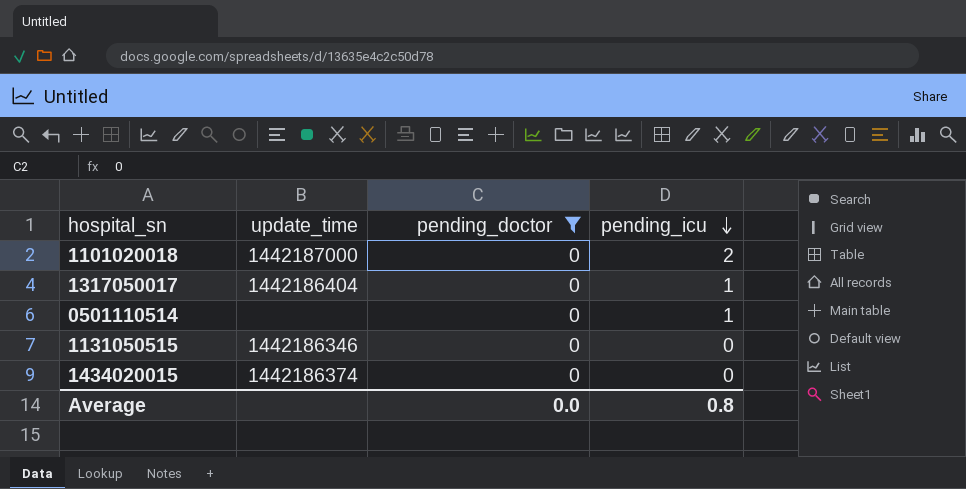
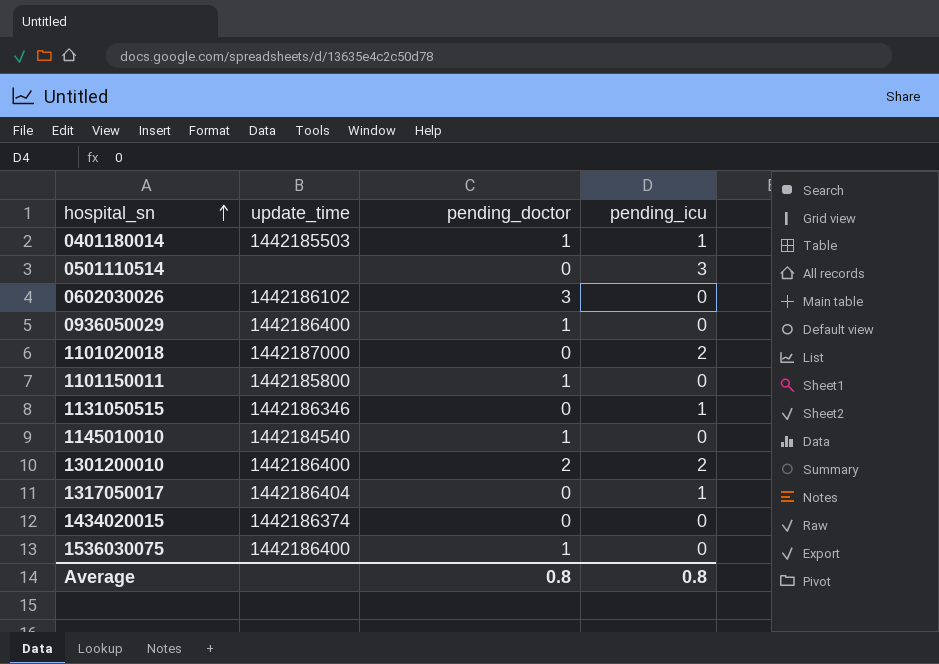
filter: pending_doctor = 0 -> none
row order: pending_icu descending -> hospital_sn ascending
0501110514 | pending_icu: 1 -> 3
1131050515 | pending_icu: 0 -> 1
Average | pending_doctor: 0.0 -> 0.8

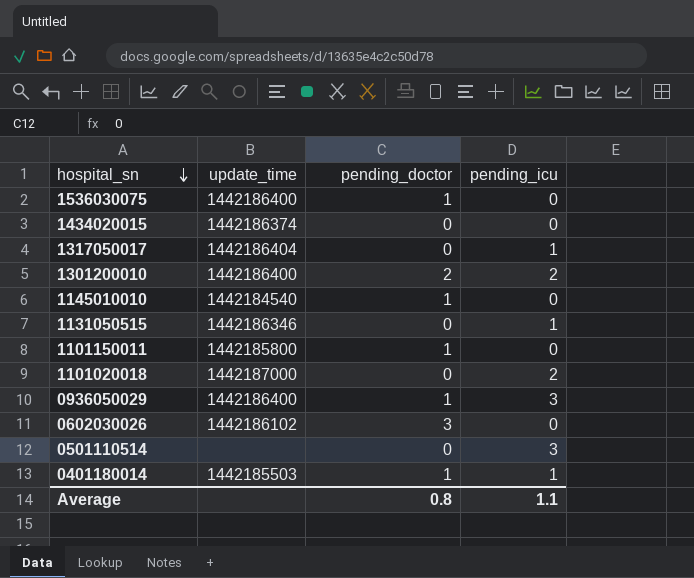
row order: hospital_sn ascending -> hospital_sn descending
0936050029 | pending_icu: 0 -> 3
Average | pending_icu: 0.8 -> 1.1

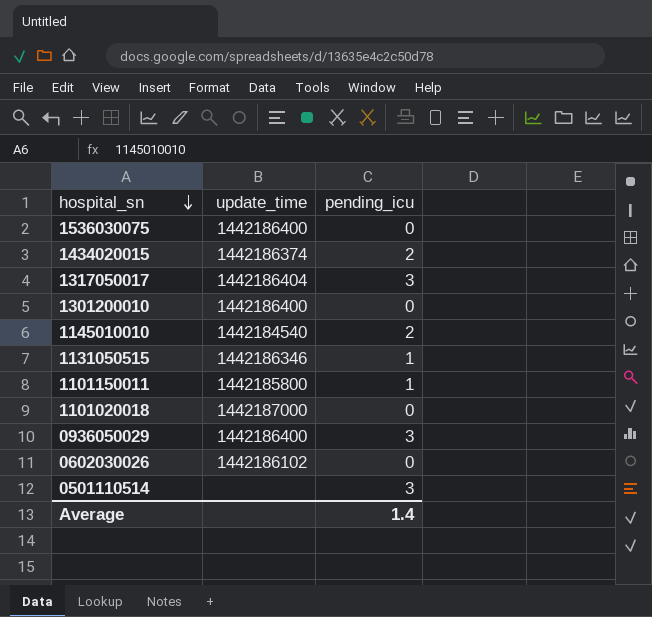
column pending_doctor | position: 3 -> none
row 0401180014: 1442185503 | 1 | 1 -> none
1434020015 | pending_icu: 0 -> 2
1317050017 | pending_icu: 1 -> 3
1301200010 | pending_icu: 2 -> 0
1145010010 | pending_icu: 0 -> 2
1101150011 | pending_icu: 0 -> 1
1101020018 | pending_icu: 2 -> 0
Average | pending_icu: 1.1 -> 1.4

